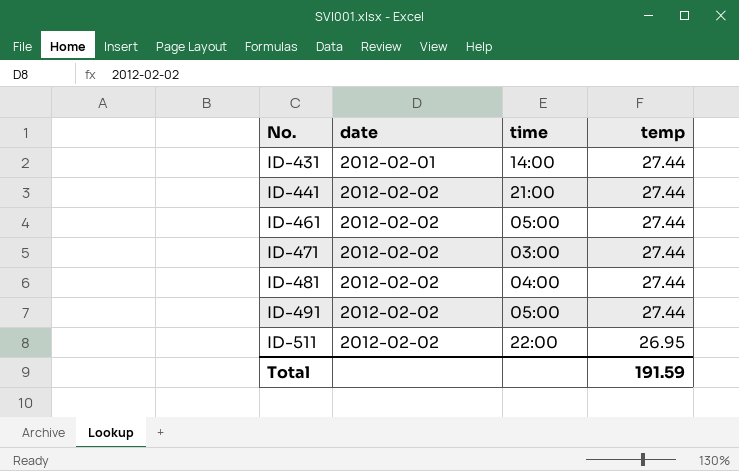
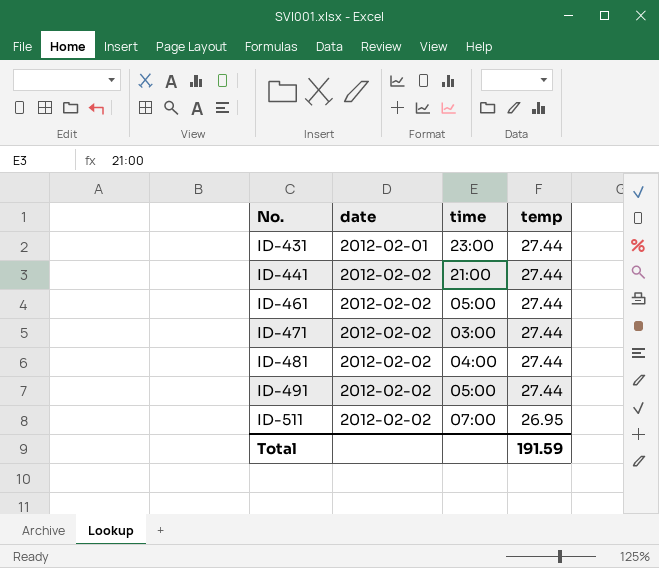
ID-431 | time: 14:00 -> 23:00
ID-511 | time: 22:00 -> 07:00

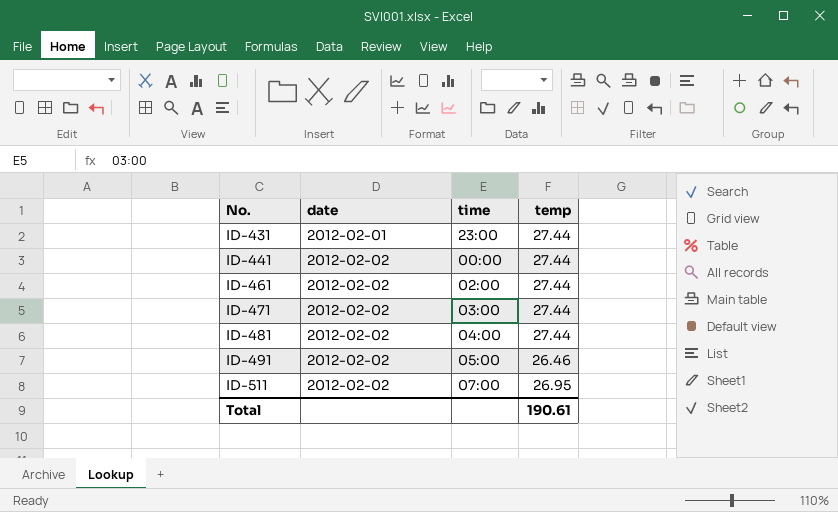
ID-441 | time: 21:00 -> 00:00
ID-461 | time: 05:00 -> 02:00
ID-491 | temp: 27.44 -> 26.46
Total | temp: 191.59 -> 190.61

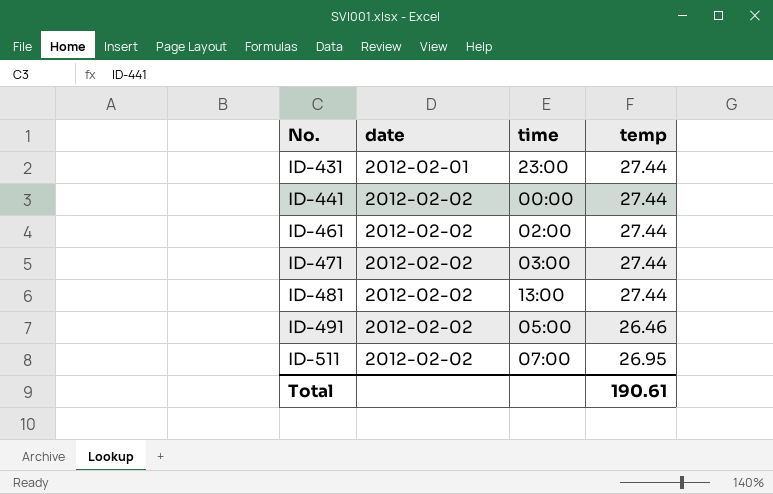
ID-481 | time: 04:00 -> 13:00

